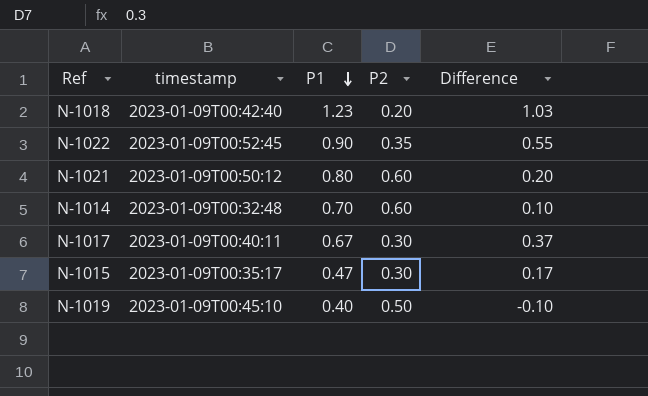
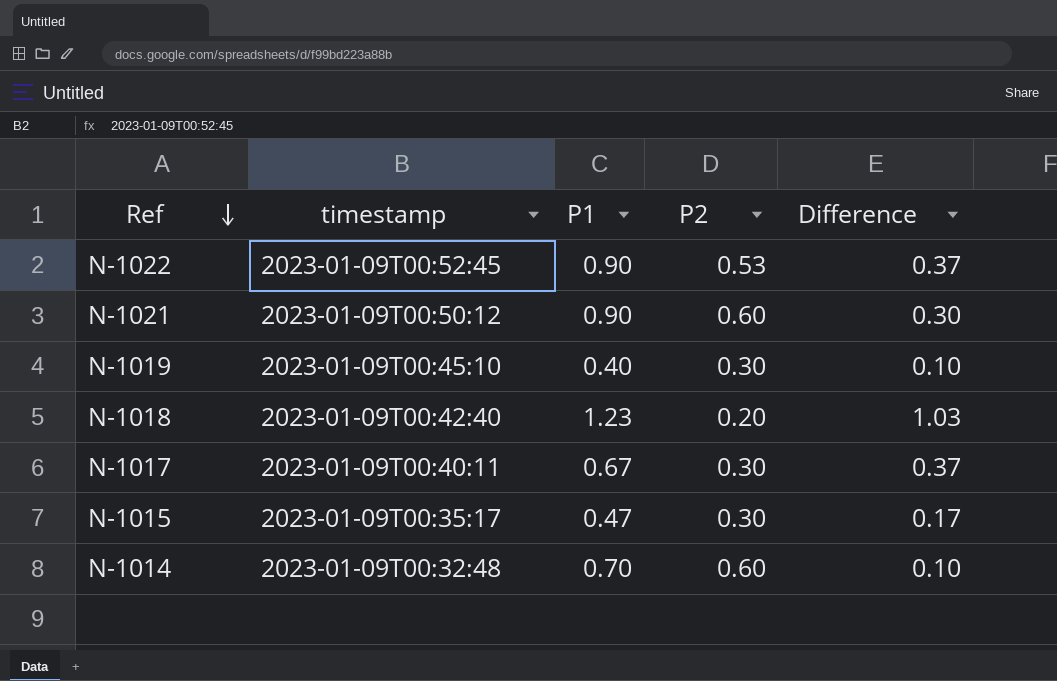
row order: P1 descending -> Ref descending
N-1022 | P2: 0.35 -> 0.53
N-1022 | Difference: 0.55 -> 0.37
N-1021 | P1: 0.80 -> 0.90
N-1021 | Difference: 0.20 -> 0.30
N-1019 | P2: 0.50 -> 0.30
N-1019 | Difference: -0.10 -> 0.10

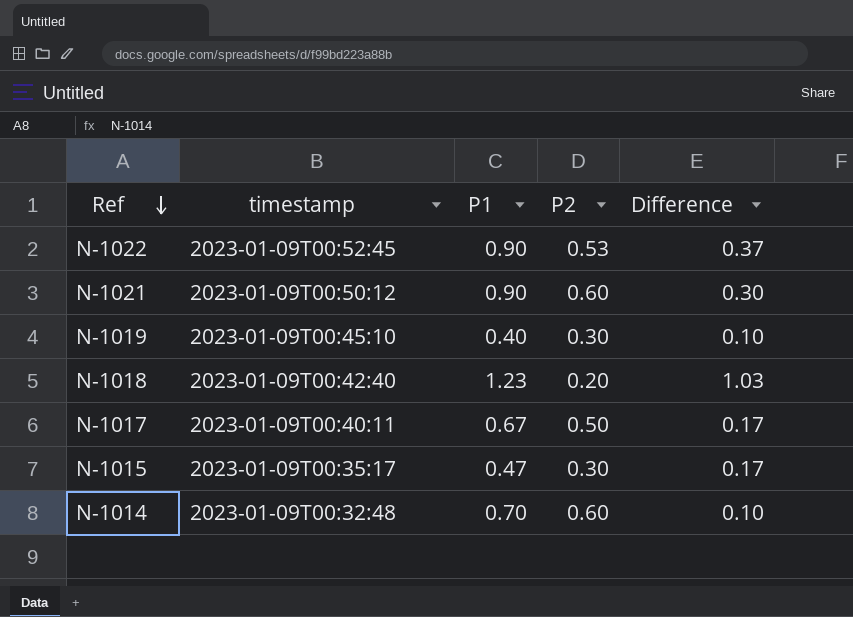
N-1017 | P2: 0.30 -> 0.50
N-1017 | Difference: 0.37 -> 0.17

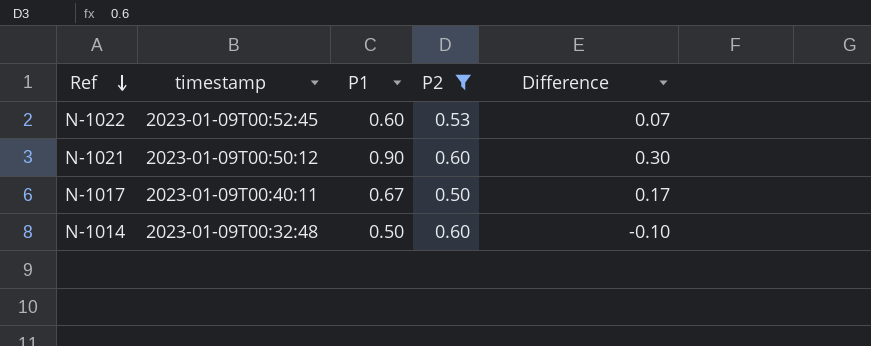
filter: none -> P2 >= 0.50
N-1022 | P1: 0.90 -> 0.60
N-1022 | Difference: 0.37 -> 0.07
N-1014 | P1: 0.70 -> 0.50
N-1014 | Difference: 0.10 -> -0.10

